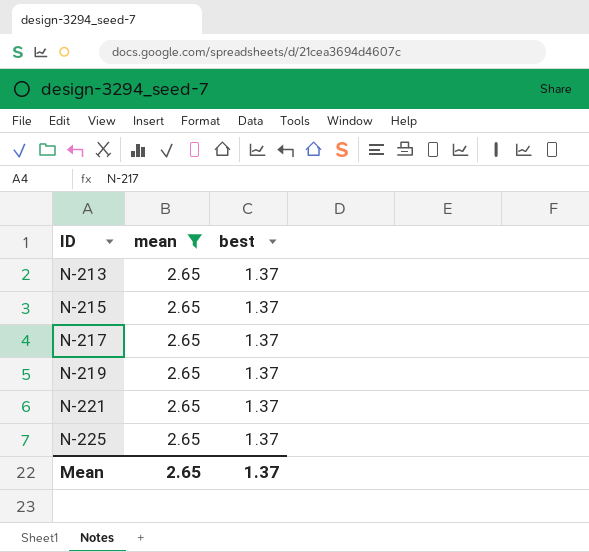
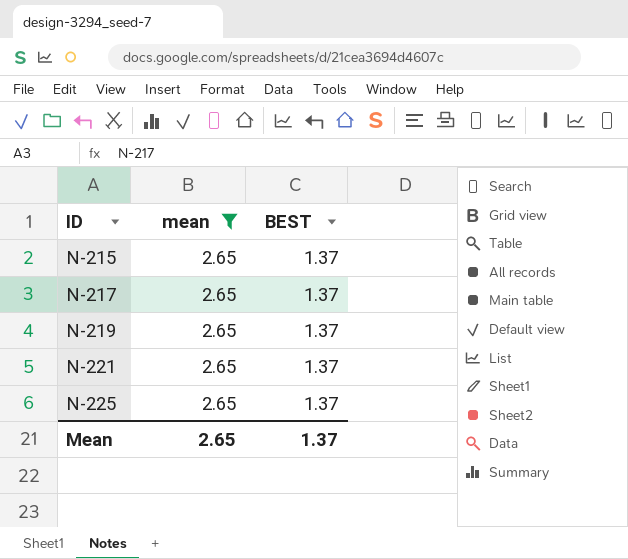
column name: best -> BEST
row N-213: 2.65 | 1.37 -> none

